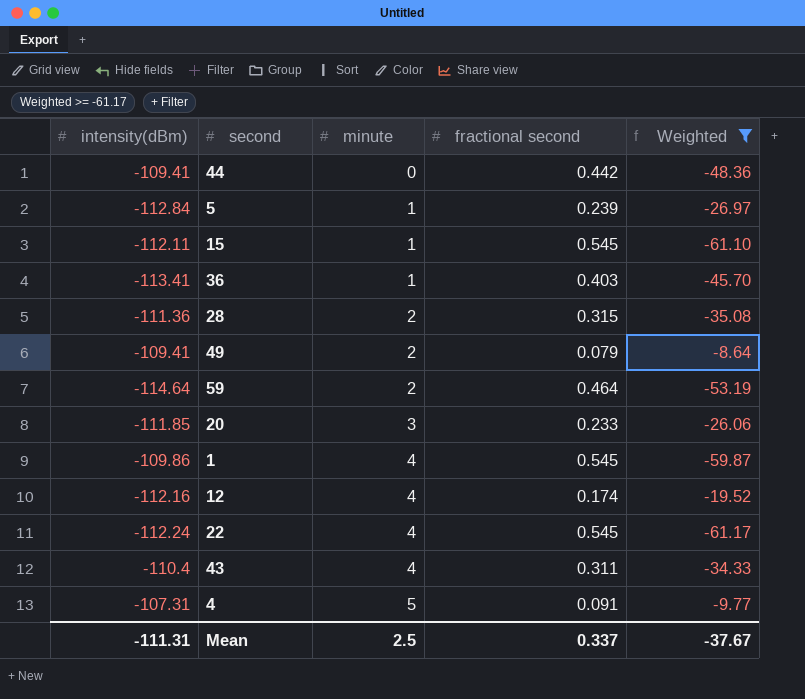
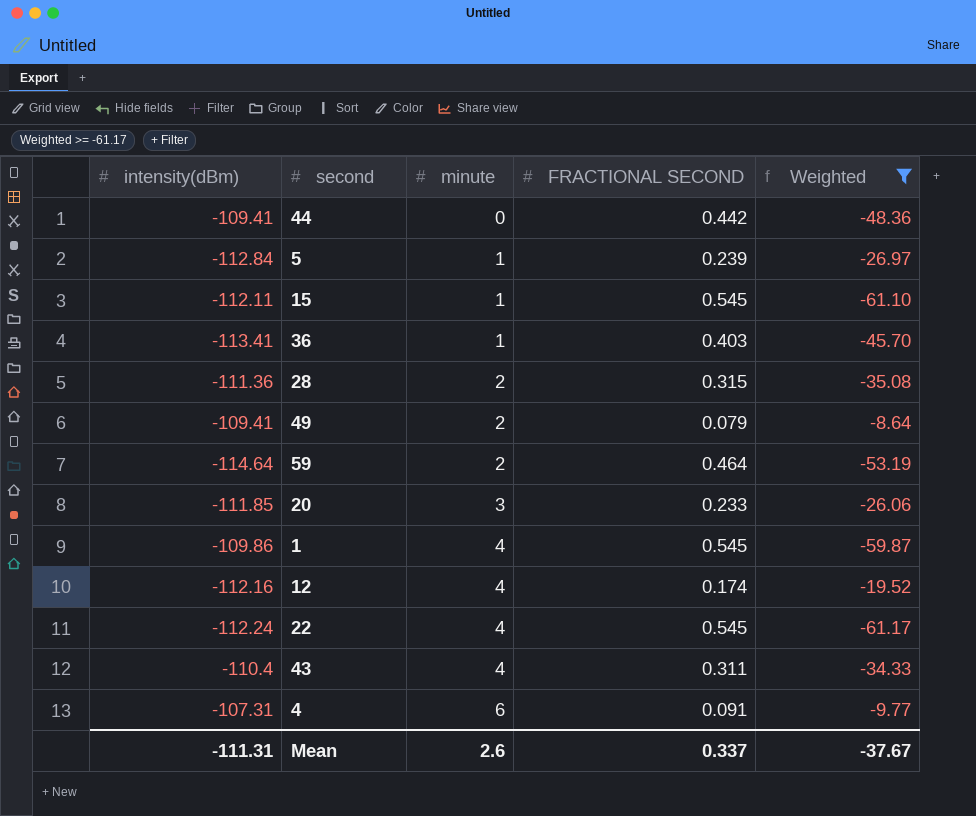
column name: fractional second -> FRACTIONAL SECOND
4 | minute: 5 -> 6
Mean | minute: 2.5 -> 2.6

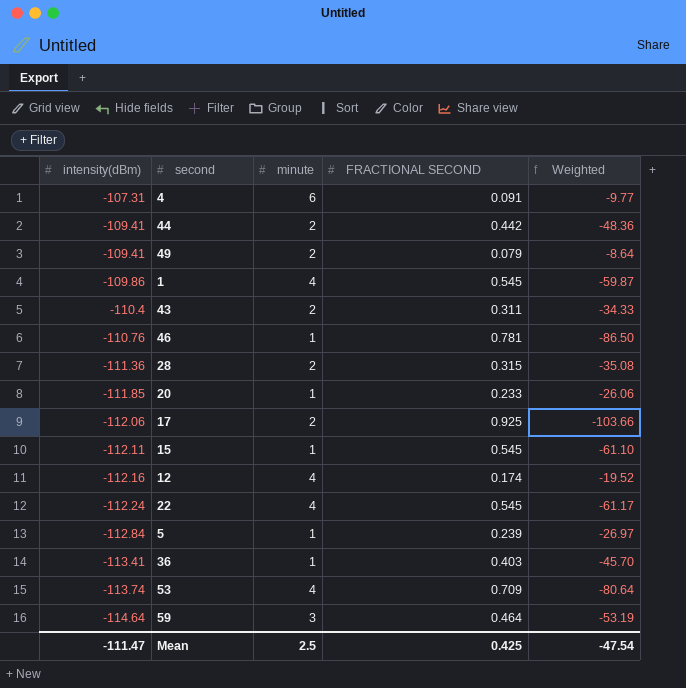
filter: Weighted >= -61.17 -> none
row order: minute ascending -> intensity(dBm) descending
44 | minute: 0 -> 2
43 | minute: 4 -> 2
20 | minute: 3 -> 1
59 | minute: 2 -> 3
Mean | intensity(dBm): -111.31 -> -111.47
Mean | minute: 2.6 -> 2.5
Mean | FRACTIONAL SECOND: 0.337 -> 0.425
Mean | Weighted: -37.67 -> -47.54

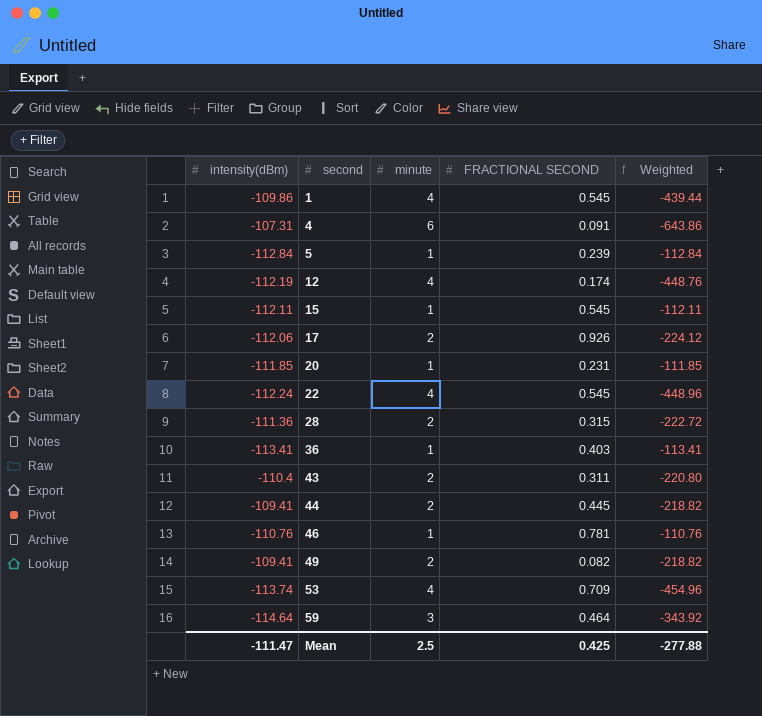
row order: intensity(dBm) descending -> second ascending
column Weighted | formula: [intensity(dBm)] * [FRACTIONAL SECOND] -> [intensity(dBm)] * [minute]
12 | intensity(dBm): -112.16 -> -112.19
17 | FRACTIONAL SECOND: 0.925 -> 0.926
20 | FRACTIONAL SECOND: 0.233 -> 0.231
44 | FRACTIONAL SECOND: 0.442 -> 0.445
49 | FRACTIONAL SECOND: 0.079 -> 0.082
Mean | Weighted: -47.54 -> -277.88

